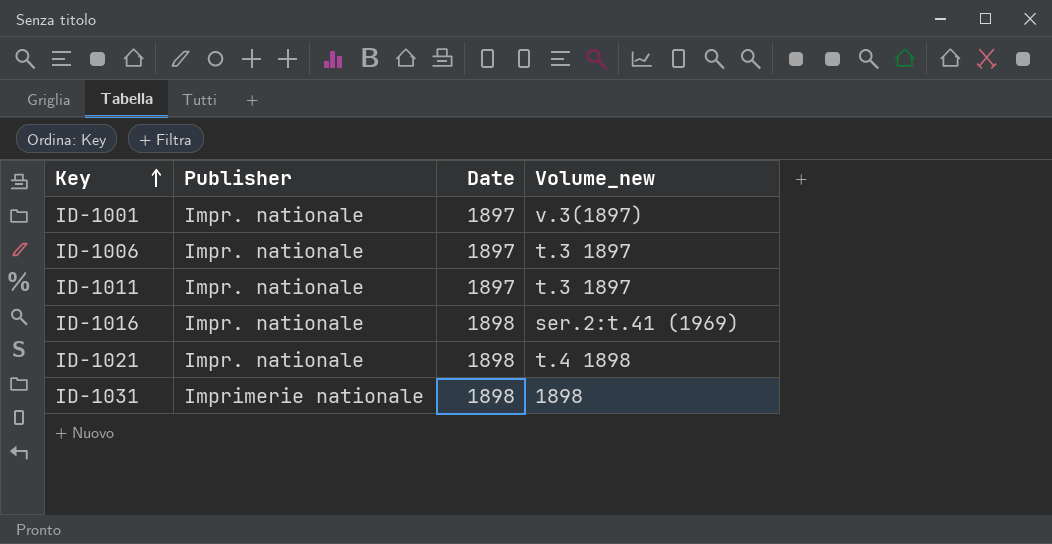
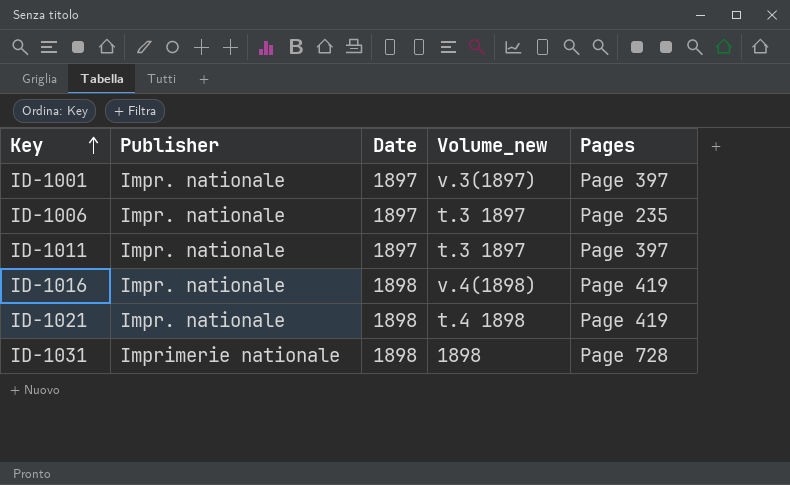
column Pages | position: none -> 5
ID-1016 | Volume_new: ser.2:t.41 (1969) -> v.4(1898)

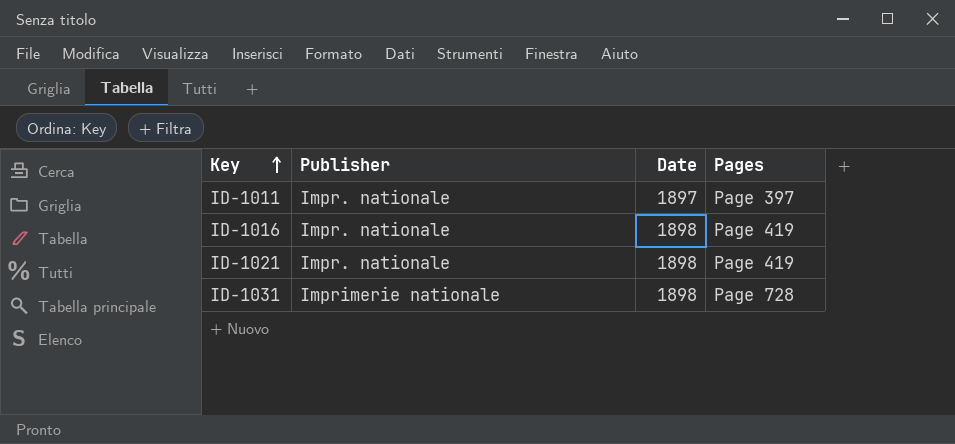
column Volume_new | position: 4 -> none
row ID-1001: Impr. nationale | 1897 | v.3(1897) | Page 397 -> none
row ID-1006: Impr. nationale | 1897 | t.3 1897 | Page 235 -> none

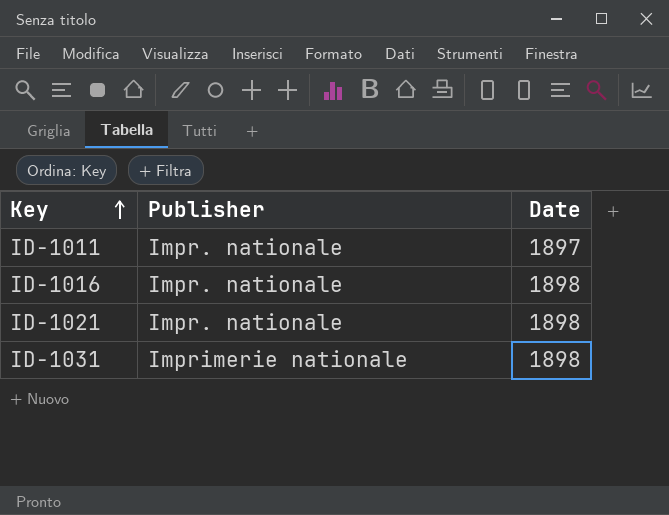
column Pages | position: 4 -> none

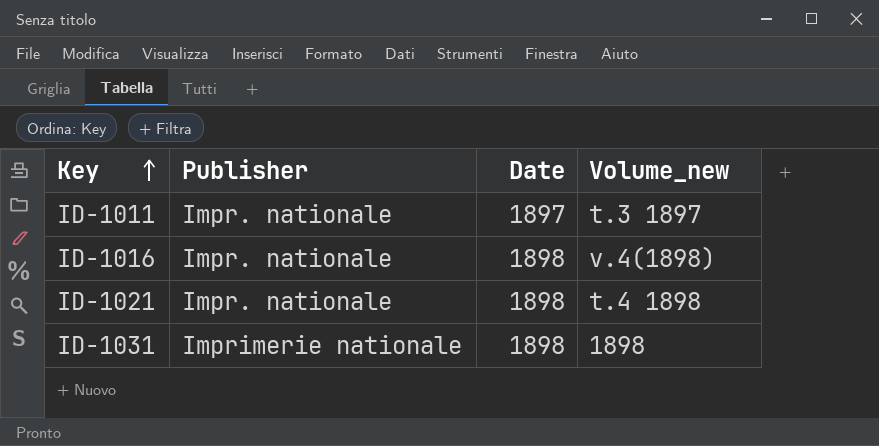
column Volume_new | position: none -> 4

